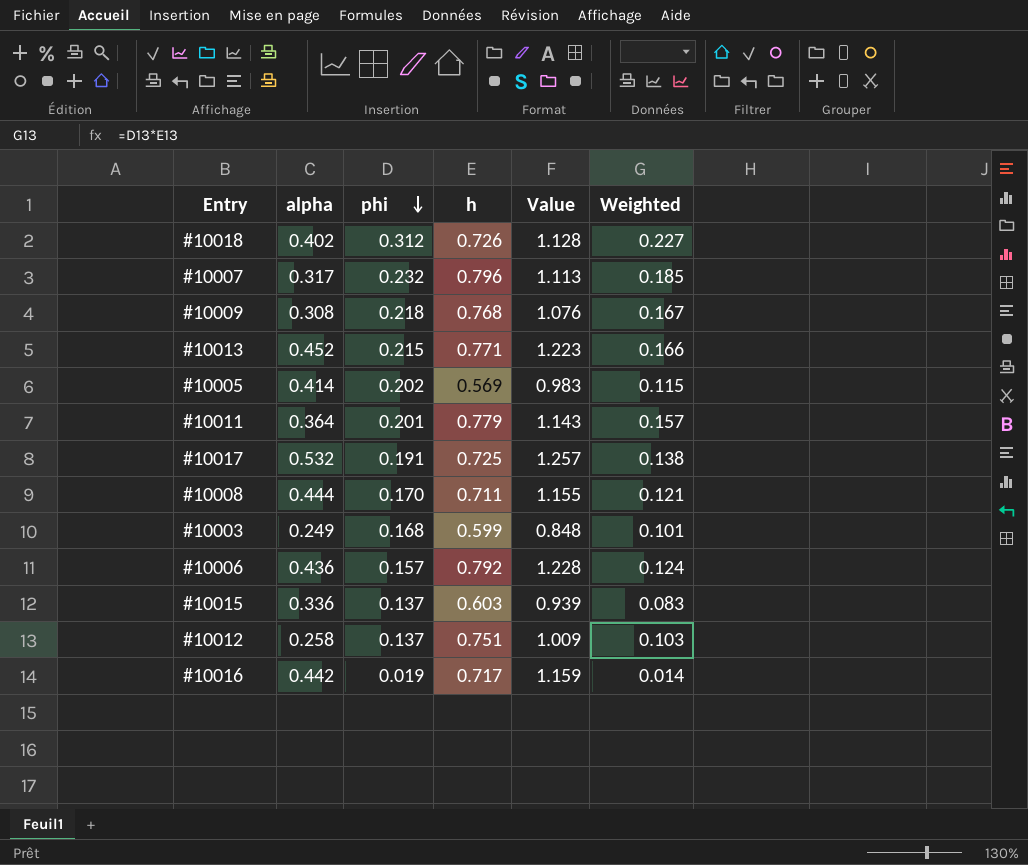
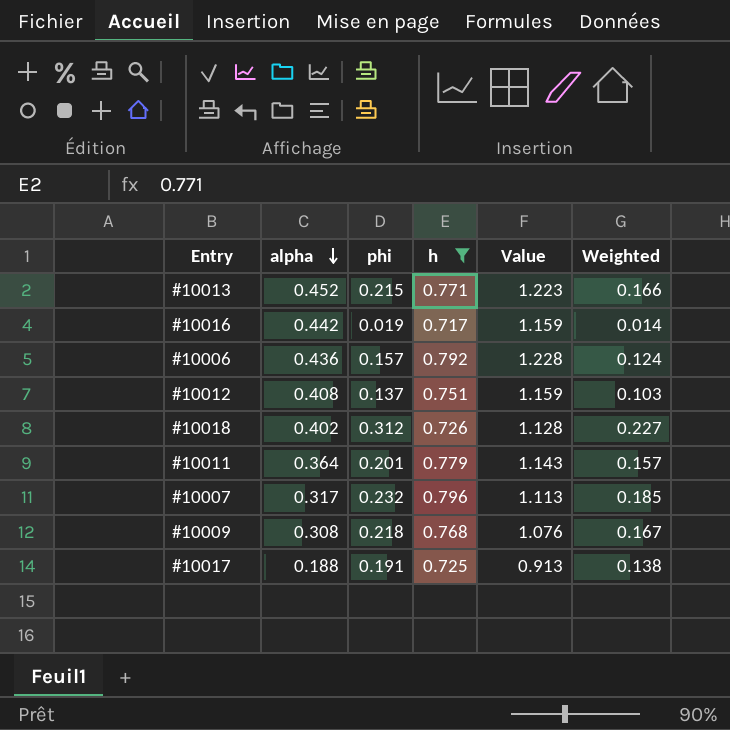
filter: none -> h >= 0.717
row order: phi descending -> alpha descending
#10012 | alpha: 0.258 -> 0.408
#10012 | Value: 1.009 -> 1.159
#10017 | alpha: 0.532 -> 0.188
#10017 | Value: 1.257 -> 0.913

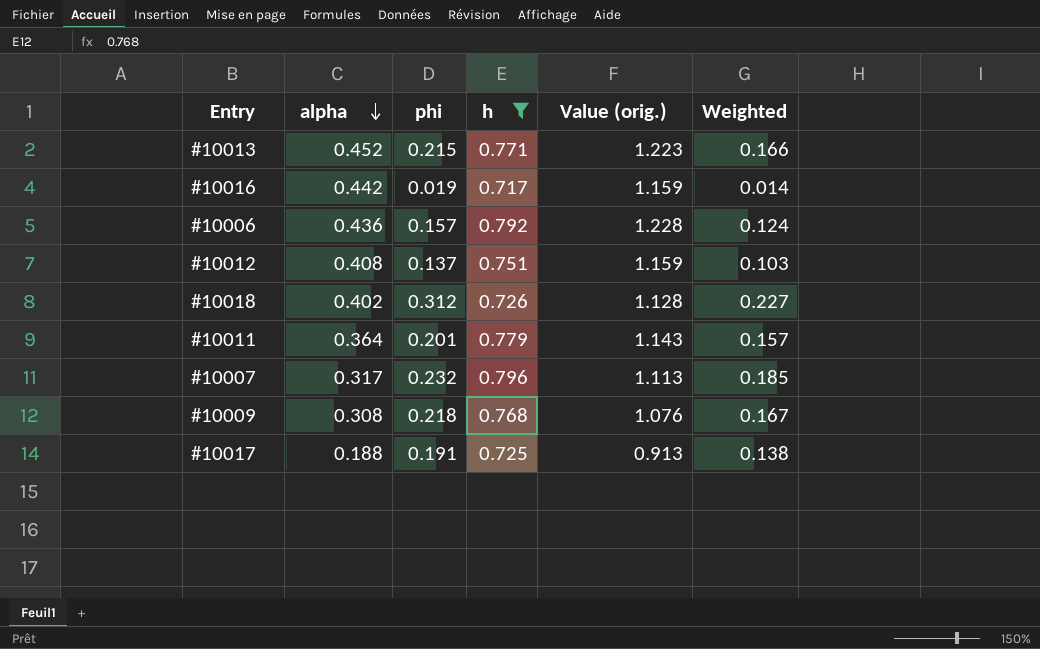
column name: Value -> Value (orig.)

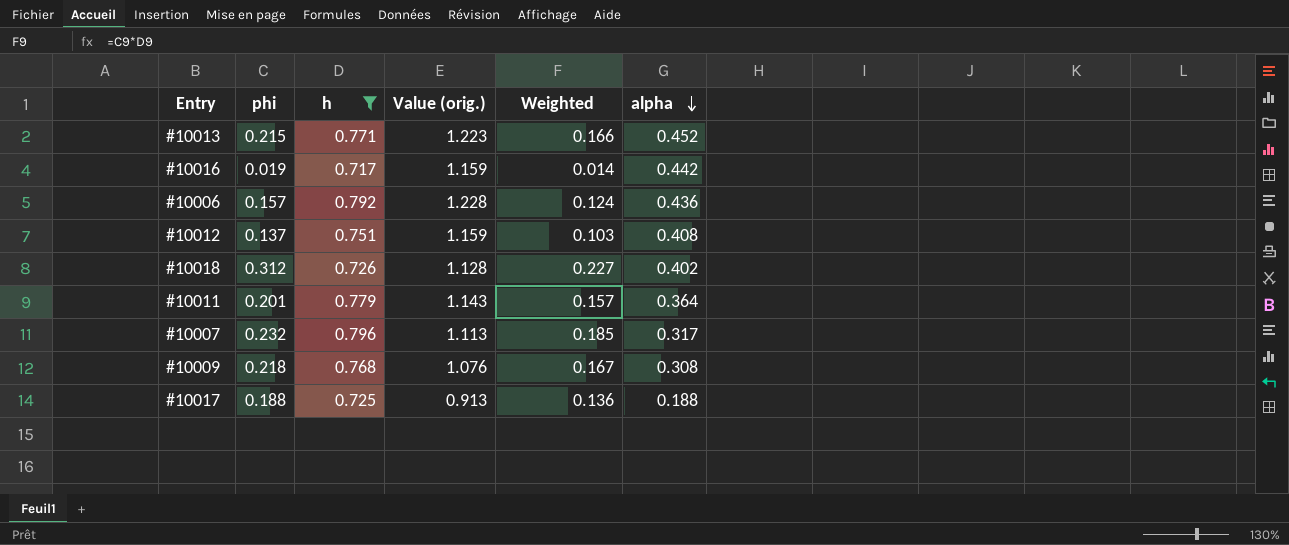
column alpha | position: 2 -> 6
#10017 | phi: 0.191 -> 0.188
#10017 | Weighted: 0.138 -> 0.136

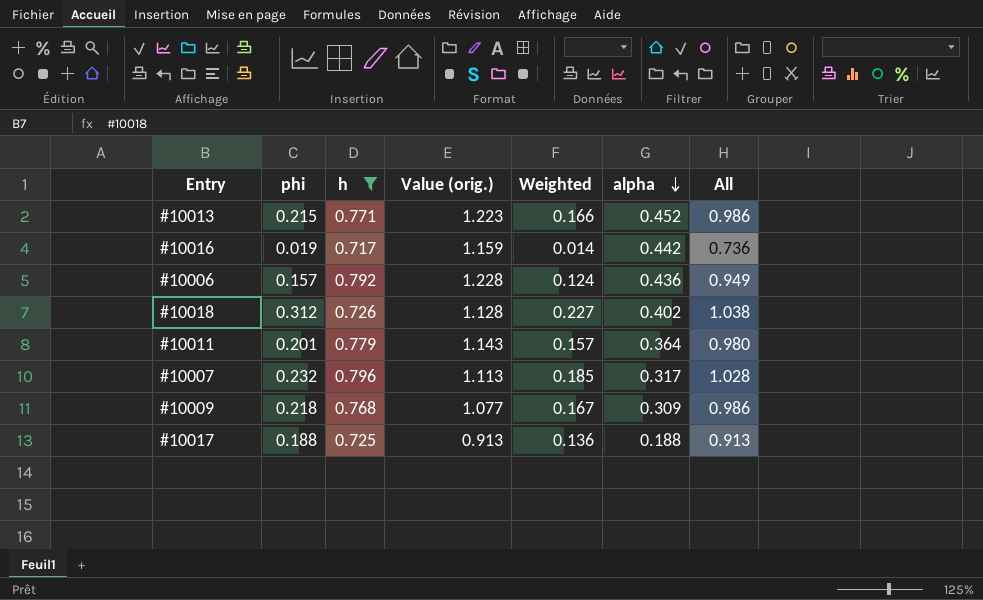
column All | formula: none -> [phi] + [h]
row #10012: 0.137 | 0.751 | 1.159 | 0.103 | 0.408 -> none
#10009 | Value (orig.): 1.076 -> 1.077
#10009 | alpha: 0.308 -> 0.309

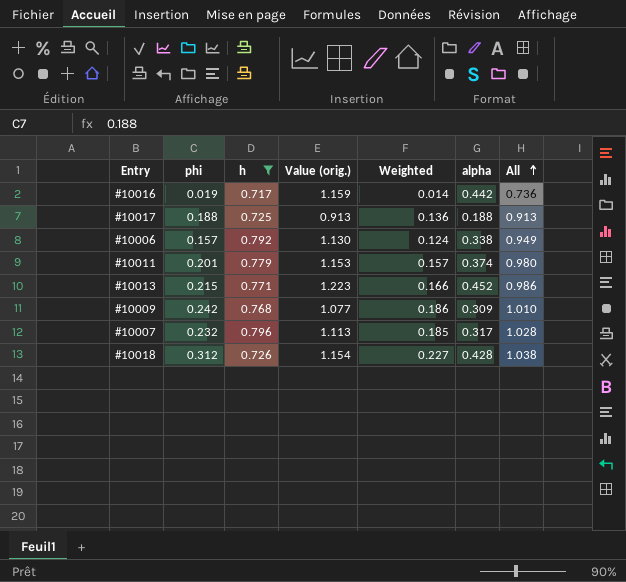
row order: alpha descending -> All ascending
#10006 | Value (orig.): 1.228 -> 1.130
#10006 | alpha: 0.436 -> 0.338
#10011 | Value (orig.): 1.143 -> 1.153
#10011 | alpha: 0.364 -> 0.374
#10009 | phi: 0.218 -> 0.242
#10009 | Weighted: 0.167 -> 0.186
#10009 | All: 0.986 -> 1.010
#10018 | Value (orig.): 1.128 -> 1.154
#10018 | alpha: 0.402 -> 0.428

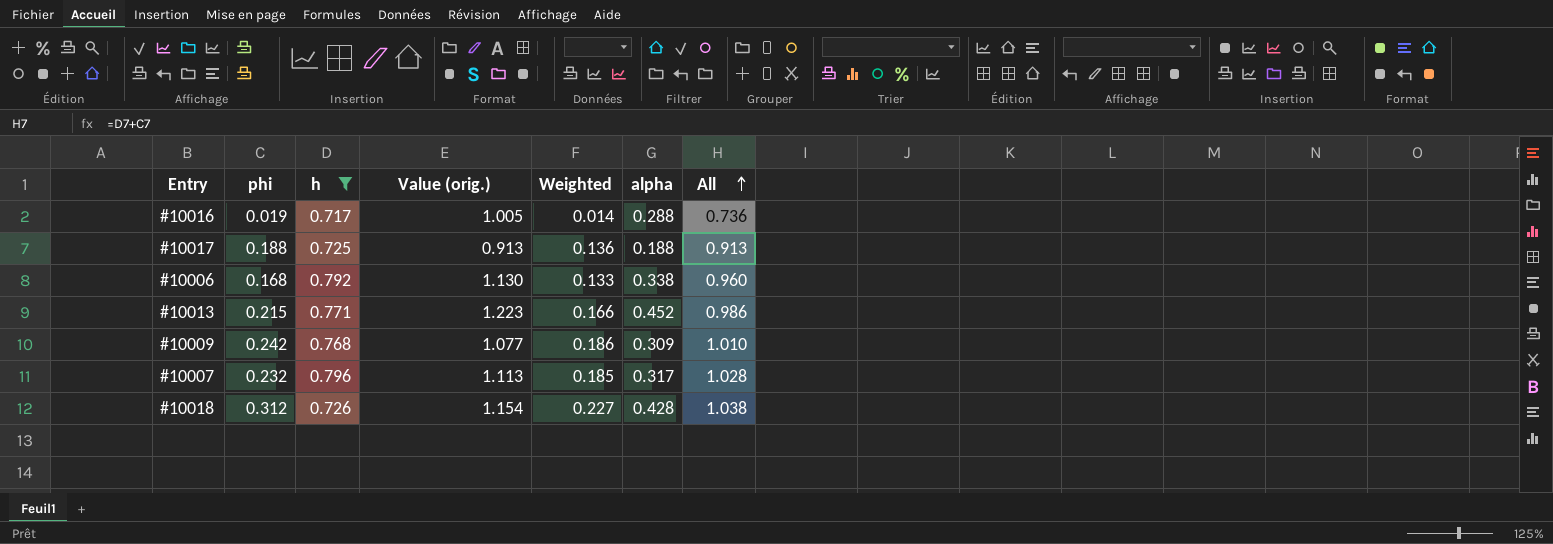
row #10011: 0.201 | 0.779 | 1.153 | 0.157 | 0.374 | 0.980 -> none
#10016 | Value (orig.): 1.159 -> 1.005
#10016 | alpha: 0.442 -> 0.288
#10006 | phi: 0.157 -> 0.168
#10006 | Weighted: 0.124 -> 0.133
#10006 | All: 0.949 -> 0.960

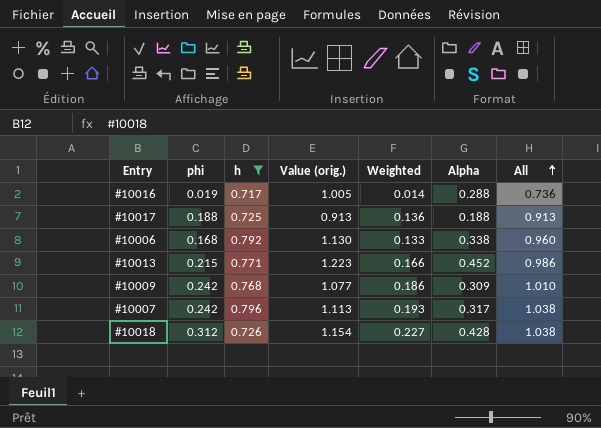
column name: alpha -> Alpha
#10007 | phi: 0.232 -> 0.242
#10007 | Weighted: 0.185 -> 0.193
#10007 | All: 1.028 -> 1.038

